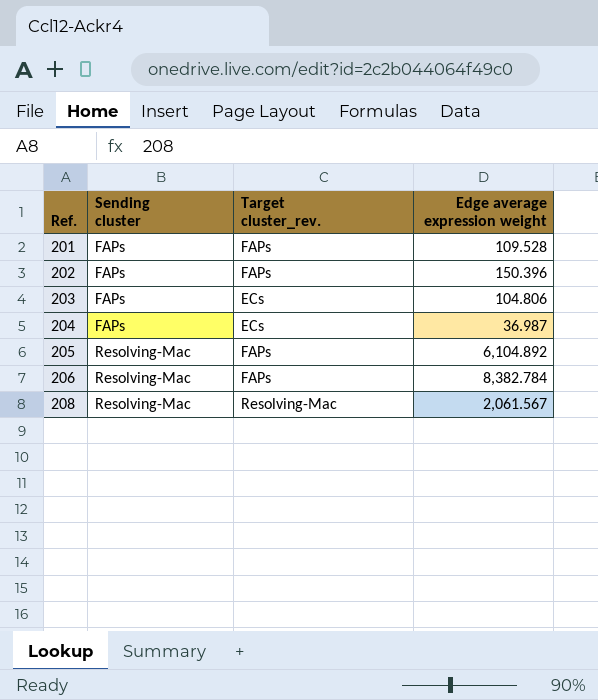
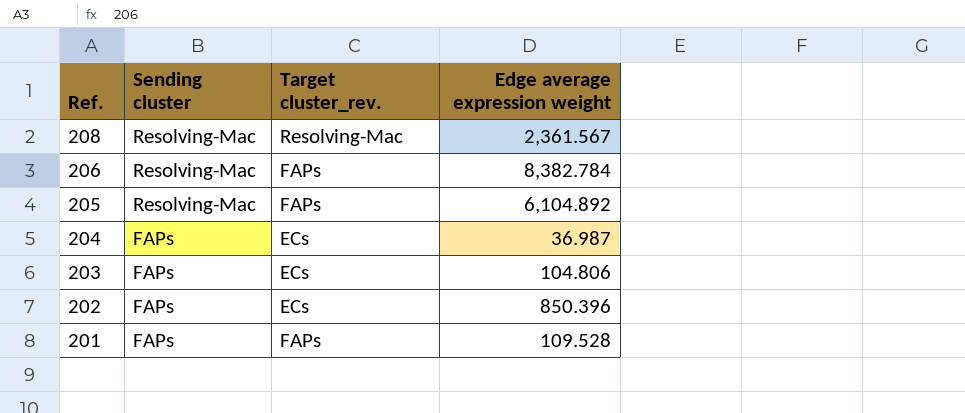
row order: Ref. ascending -> Ref. descending
208 | Edge average expression weight: 2,061.567 -> 2,361.567
202 | Target cluster_rev.: FAPs -> ECs
202 | Edge average expression weight: 150.396 -> 850.396

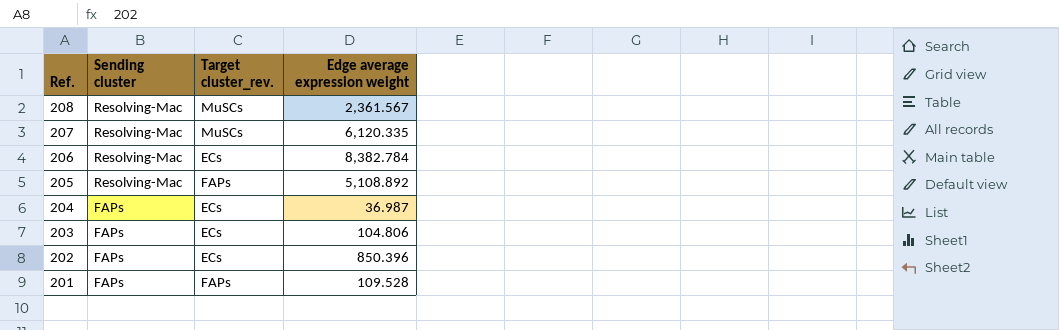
208 | Target cluster_rev.: Resolving-Mac -> MuSCs
row 207: none -> Resolving-Mac | MuSCs | 6,120.335
206 | Target cluster_rev.: FAPs -> ECs
205 | Edge average expression weight: 6,104.892 -> 5,108.892

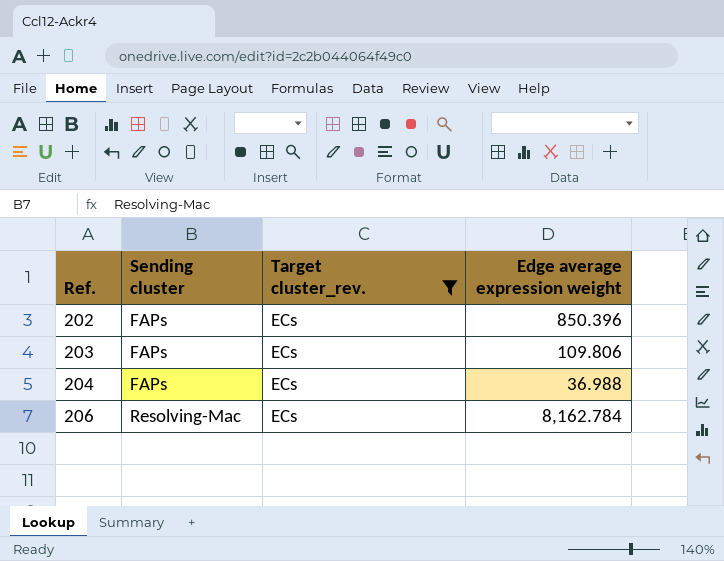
filter: none -> Target cluster_rev. = ECs
row order: Ref. descending -> Ref. ascending
203 | Edge average expression weight: 104.806 -> 109.806
204 | Edge average expression weight: 36.987 -> 36.988
206 | Edge average expression weight: 8,382.784 -> 8,162.784

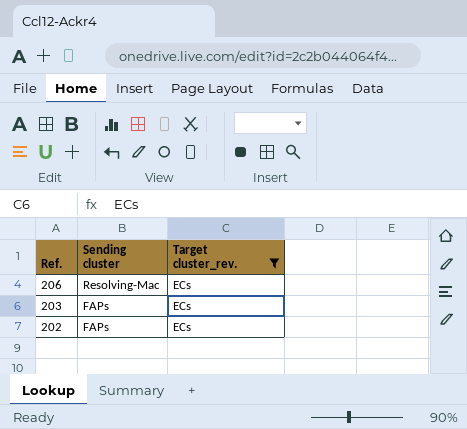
row order: Ref. ascending -> Ref. descending
column Edge average expression weight | position: 4 -> none
row 204: FAPs | ECs | 36.988 -> none

